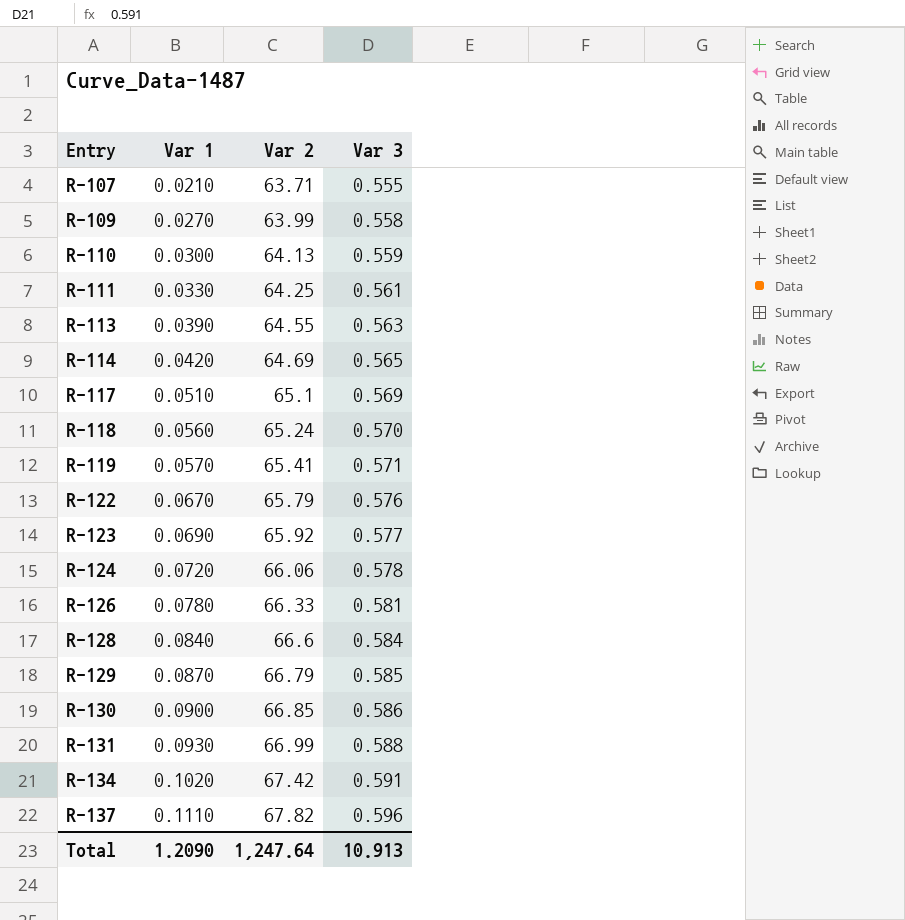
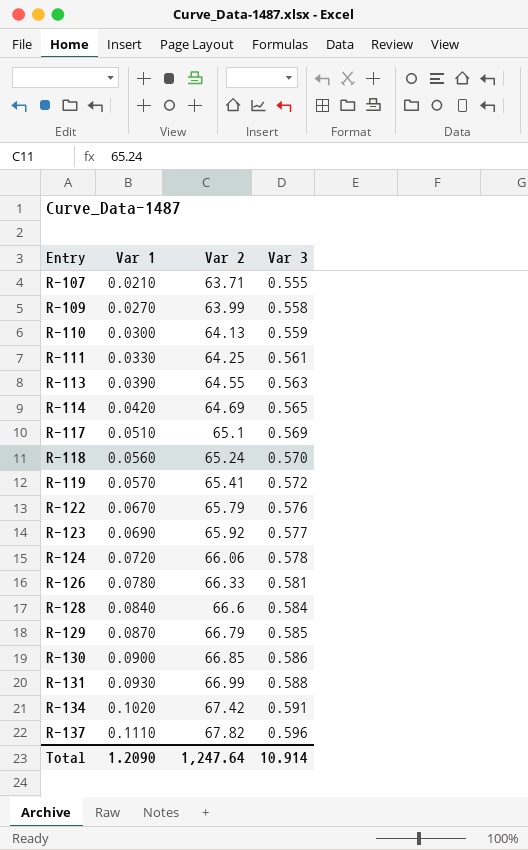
R-119 | Var 3: 0.571 -> 0.572
Total | Var 3: 10.913 -> 10.914

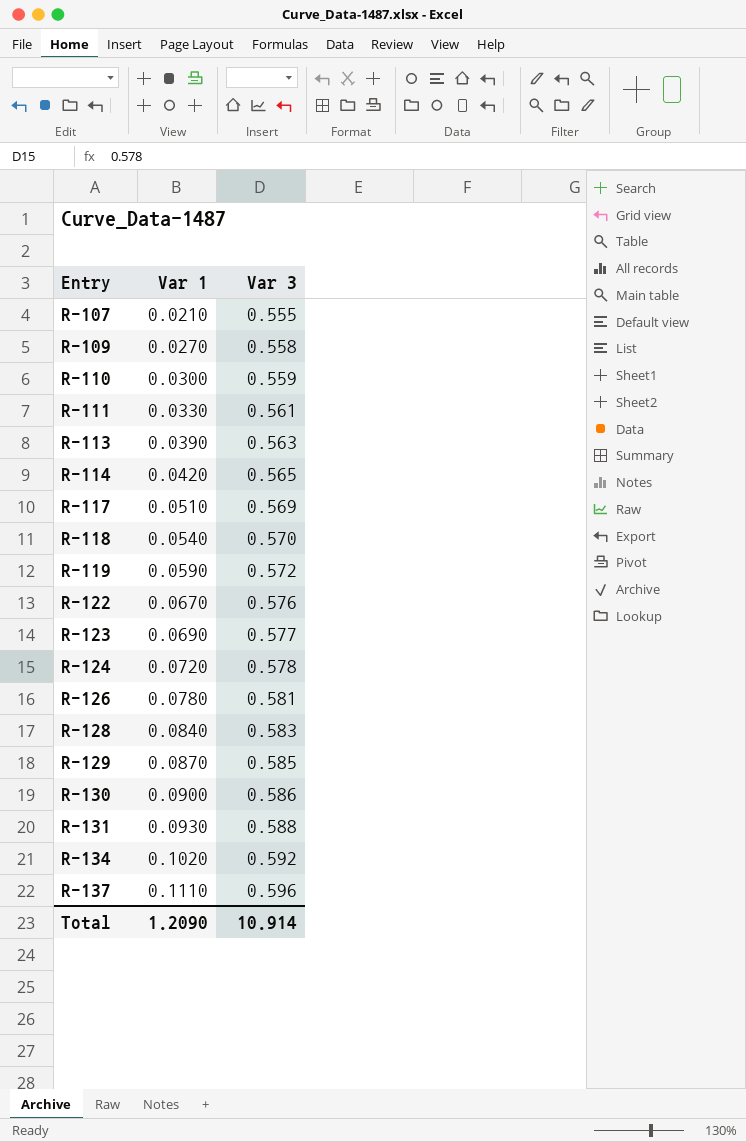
column Var 2 | position: 3 -> none
R-118 | Var 1: 0.0560 -> 0.0540
R-119 | Var 1: 0.0570 -> 0.0590
R-128 | Var 3: 0.584 -> 0.583
R-134 | Var 3: 0.591 -> 0.592

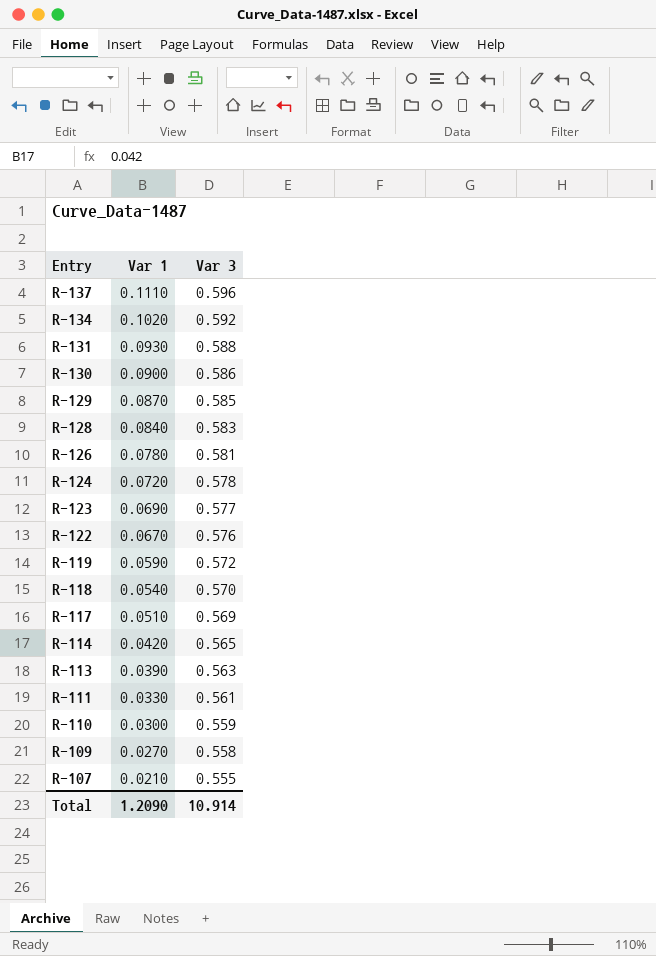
row order: Entry ascending -> Entry descending

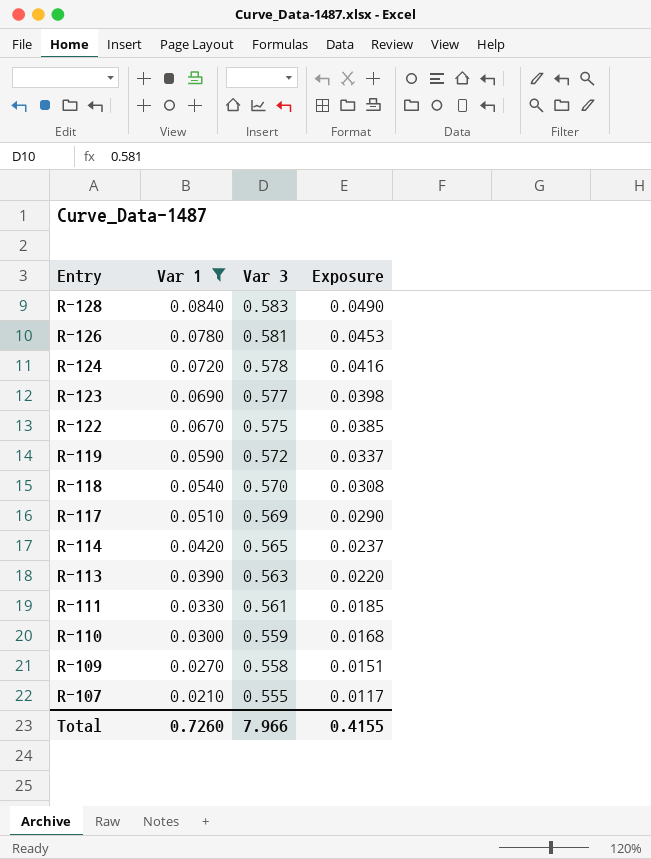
filter: none -> Var 1 <= 0.0840
column Exposure | formula: none -> [Var 1] * [Var 3]
R-122 | Var 3: 0.576 -> 0.575
Total | Var 1: 1.2090 -> 0.7260
Total | Var 3: 10.914 -> 7.966

